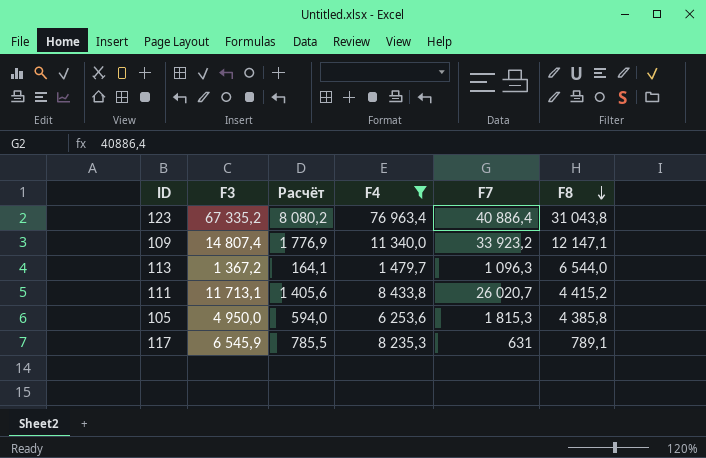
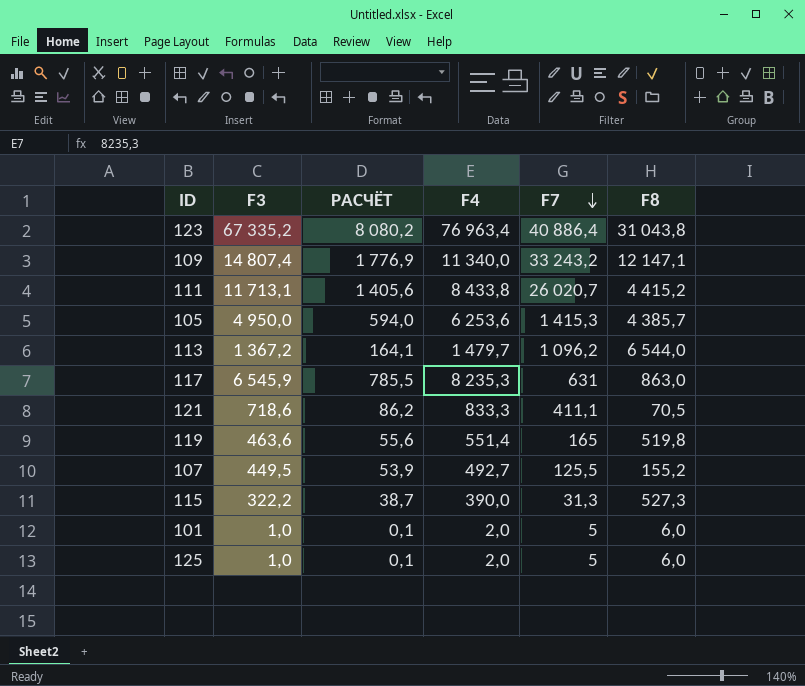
filter: F4 >= 1 479,7 -> none
row order: F8 descending -> F7 descending
column name: Расчёт -> РАСЧЁТ
109 | F7: 33 923,2 -> 33 243,2
105 | F7: 1 815,3 -> 1 415,3
105 | F8: 4 385,8 -> 4 385,7
113 | F7: 1 096,3 -> 1 096,2
117 | F8: 789,1 -> 863,0

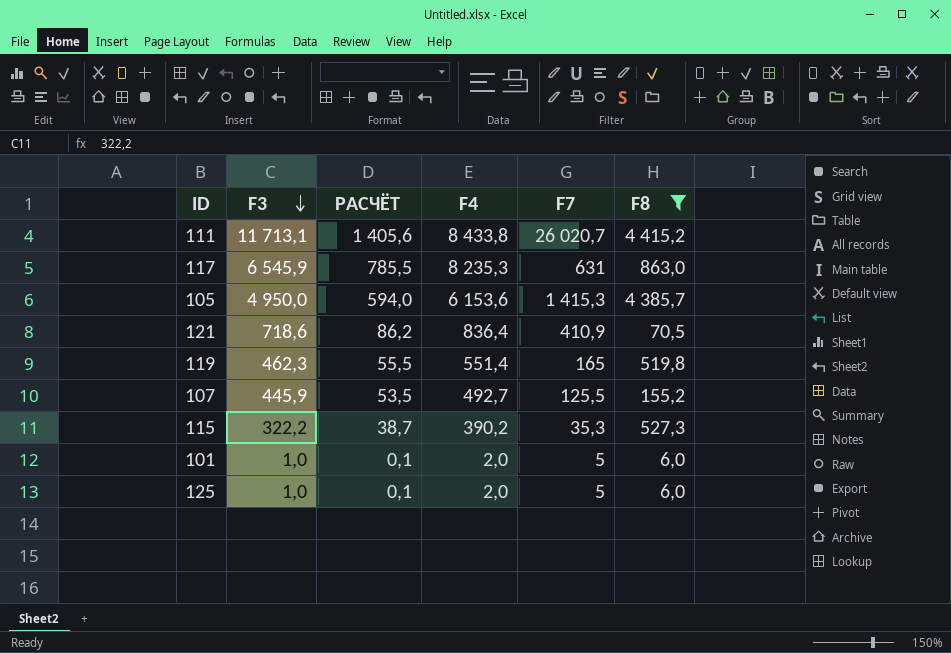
filter: none -> F8 <= 4 415,2
row order: F7 descending -> F3 descending
105 | F4: 6 253,6 -> 6 153,6
121 | F4: 833,3 -> 836,4
121 | F7: 411,1 -> 410,9
119 | F3: 463,6 -> 462,3
119 | РАСЧЁТ: 55,6 -> 55,5
107 | F3: 449,5 -> 445,9
107 | РАСЧЁТ: 53,9 -> 53,5
115 | F4: 390,0 -> 390,2
115 | F7: 31,3 -> 35,3

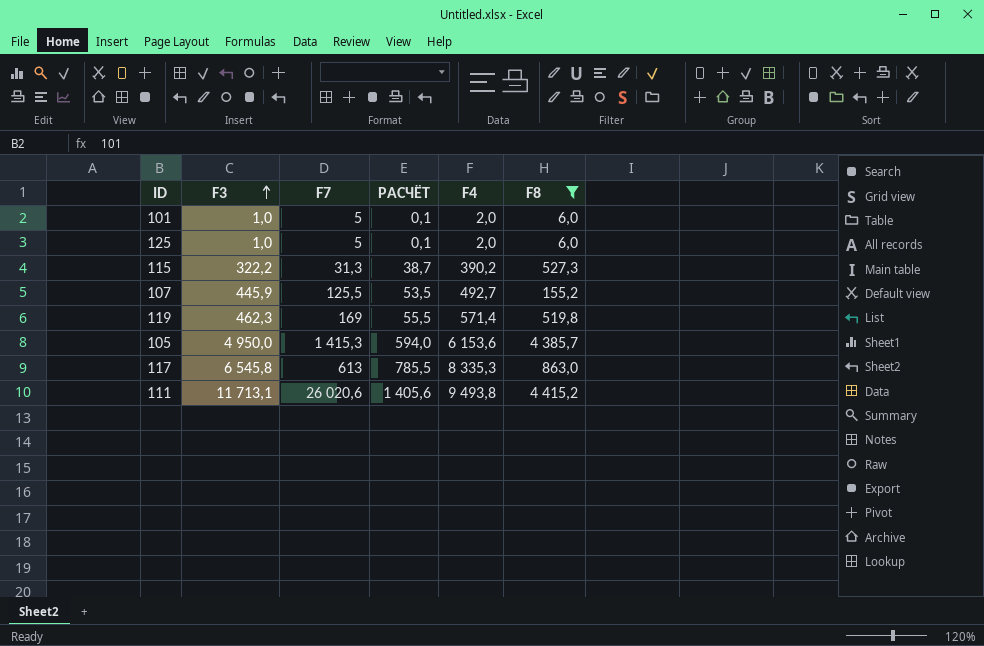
row order: F3 descending -> F3 ascending
column F7 | position: 5 -> 3
row 121: 718,6 | 86,2 | 836,4 | 410,9 | 70,5 -> none
115 | F7: 35,3 -> 31,3
119 | F7: 165 -> 169
119 | F4: 551,4 -> 571,4
117 | F3: 6 545,9 -> 6 545,8
117 | F7: 631 -> 613
117 | F4: 8 235,3 -> 8 335,3
111 | F7: 26 020,7 -> 26 020,6
111 | F4: 8 433,8 -> 9 493,8

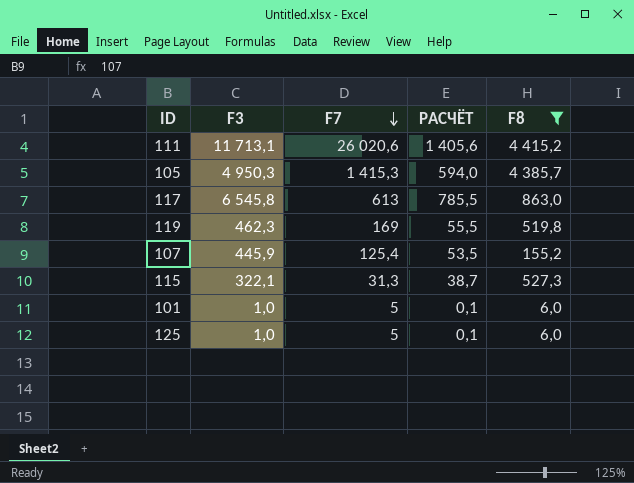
row order: F3 ascending -> F7 descending
column F4 | position: 5 -> none
105 | F3: 4 950,0 -> 4 950,3
107 | F7: 125,5 -> 125,4
115 | F3: 322,2 -> 322,1

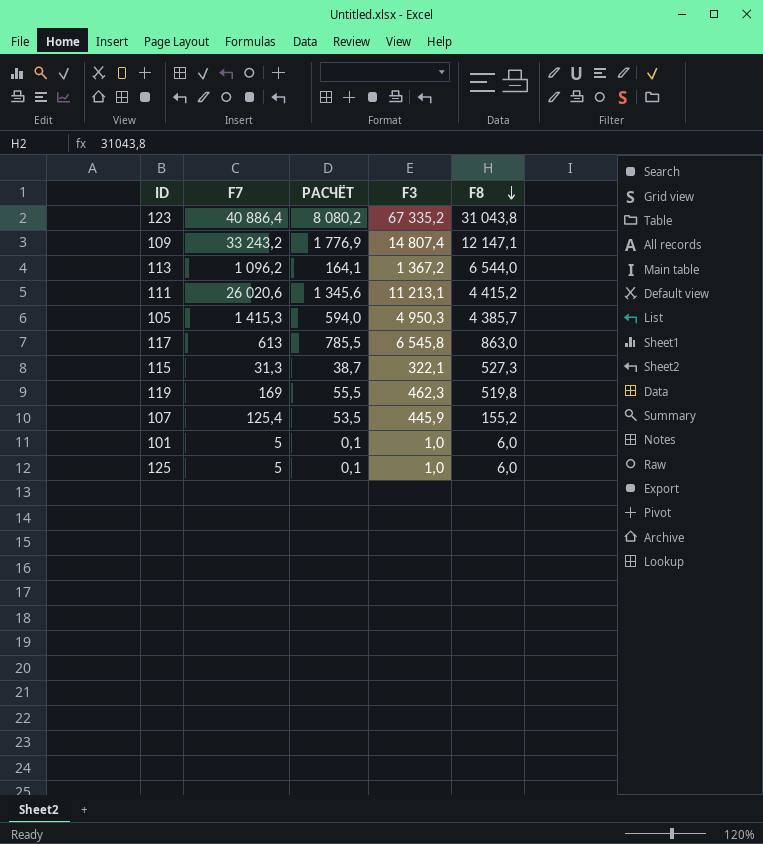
filter: F8 <= 4 415,2 -> none
row order: F7 descending -> F8 descending
column F3 | position: 2 -> 4
111 | РАСЧЁТ: 1 405,6 -> 1 345,6
111 | F3: 11 713,1 -> 11 213,1

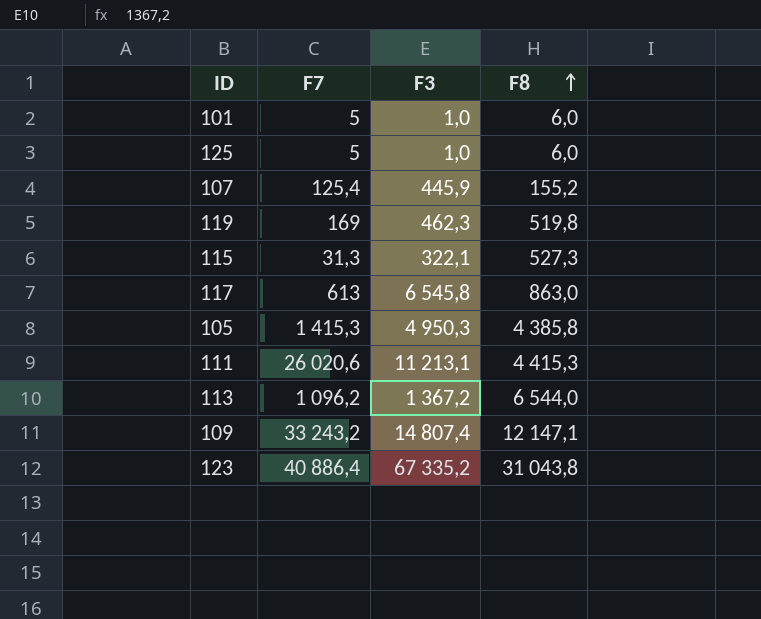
row order: F8 descending -> F8 ascending
column РАСЧЁТ | formula: [F3] * 0,12 -> none
105 | F8: 4 385,7 -> 4 385,8
111 | F8: 4 415,2 -> 4 415,3

